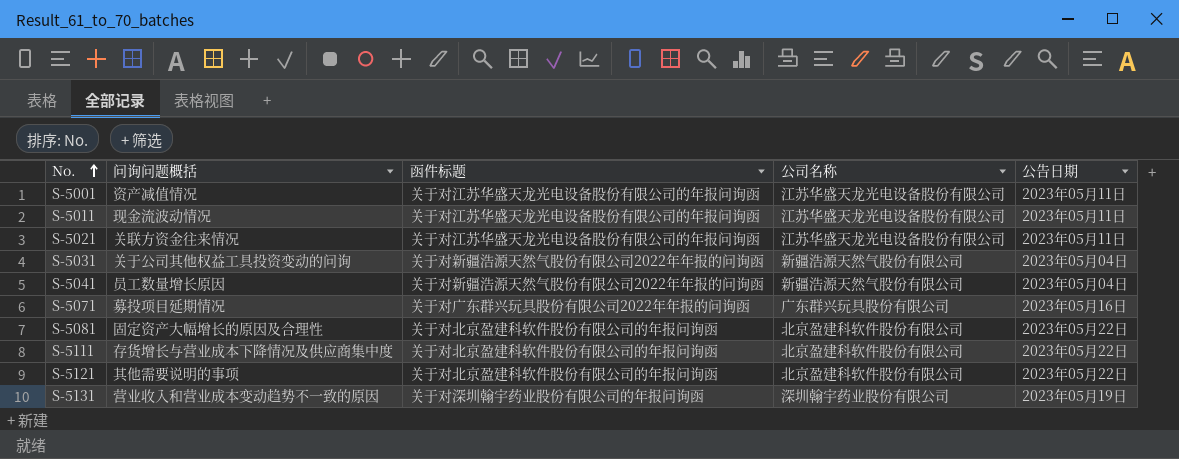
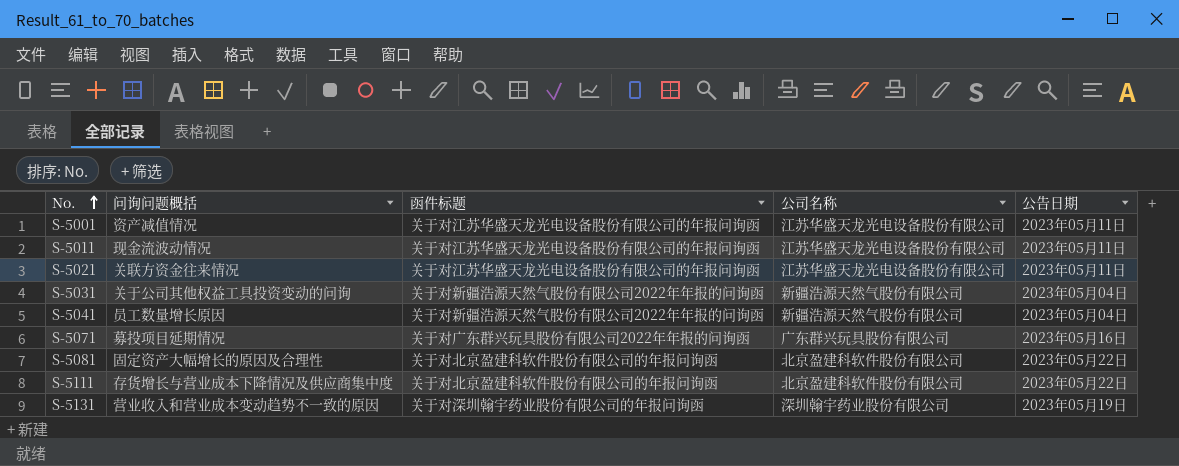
row S-5121: 其他需要说明的事项 | 关于对北京盈建科软件股份有限公司的年报问询函 | 北京盈建科软件股份有限公司 | 2023年05月22日 -> none

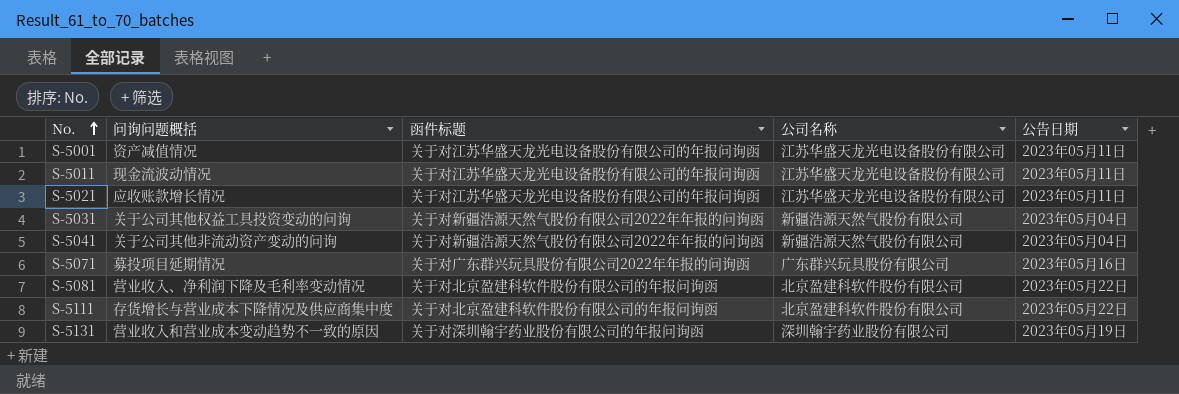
S-5021 | 问询问题概括: 关联方资金往来情况 -> 应收账款增长情况
S-5041 | 问询问题概括: 员工数量增长原因 -> 关于公司其他非流动资产变动的问询
S-5081 | 问询问题概括: 固定资产大幅增长的原因及合理性 -> 营业收入、净利润下降及毛利率变动情况

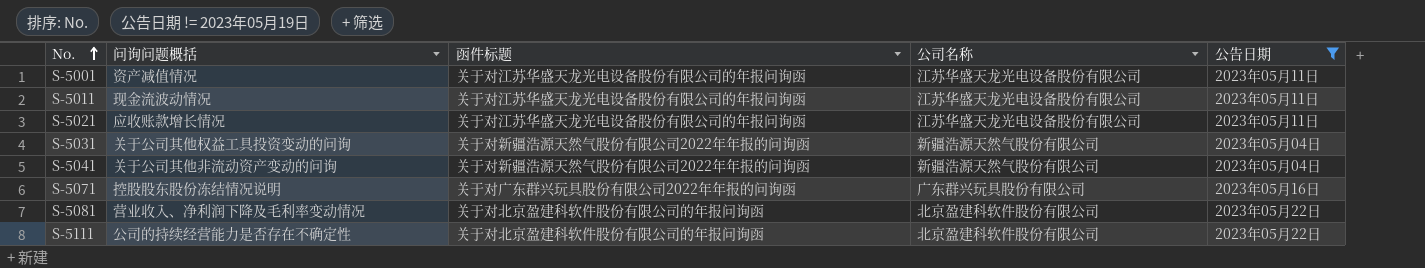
filter: none -> 公告日期 != 2023年05月19日
S-5071 | 问询问题概括: 募投项目延期情况 -> 控股股东股份冻结情况说明
S-5111 | 问询问题概括: 存货增长与营业成本下降情况及供应商集中度 -> 公司的持续经营能力是否存在不确定性

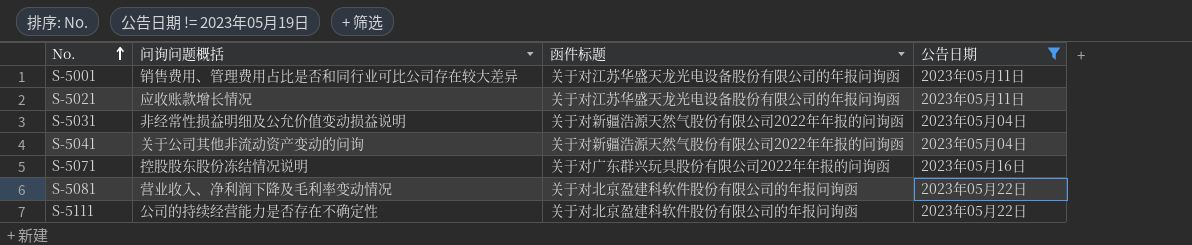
column 公司名称 | position: 4 -> none
row S-5011: 现金流波动情况 | 关于对江苏华盛天龙光电设备股份有限公司的年报问询函 | 江苏华盛天龙光电设备股份有限公司 | 2023年05月11日 -> none
S-5001 | 问询问题概括: 资产减值情况 -> 销售费用、管理费用占比是否和同行业可比公司存在较大差异
S-5031 | 问询问题概括: 关于公司其他权益工具投资变动的问询 -> 非经常性损益明细及公允价值变动损益说明

